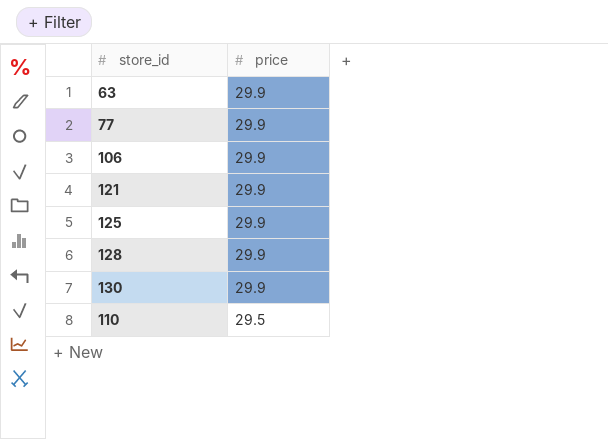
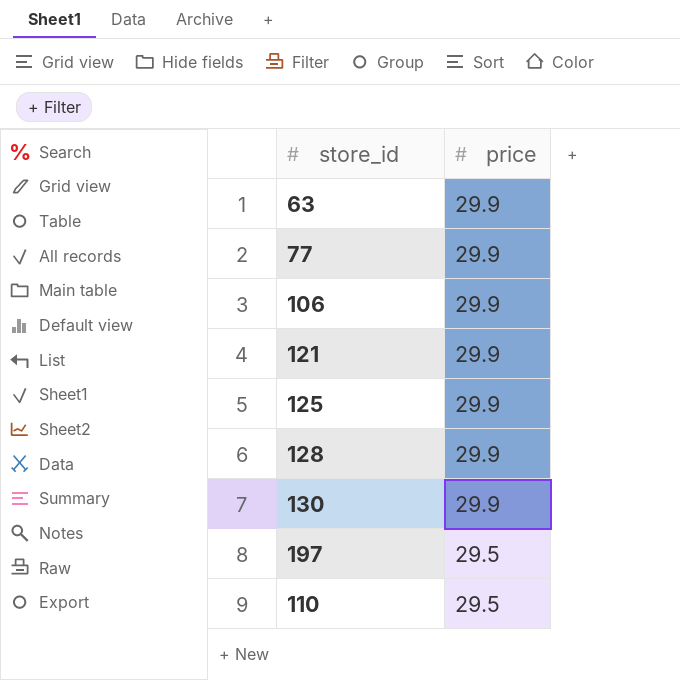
row 197: none -> 29.5

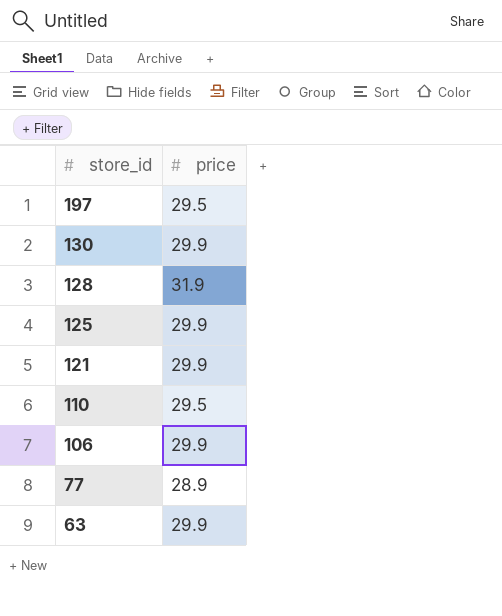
row order: price descending -> store_id descending
128 | price: 29.9 -> 31.9
77 | price: 29.9 -> 28.9

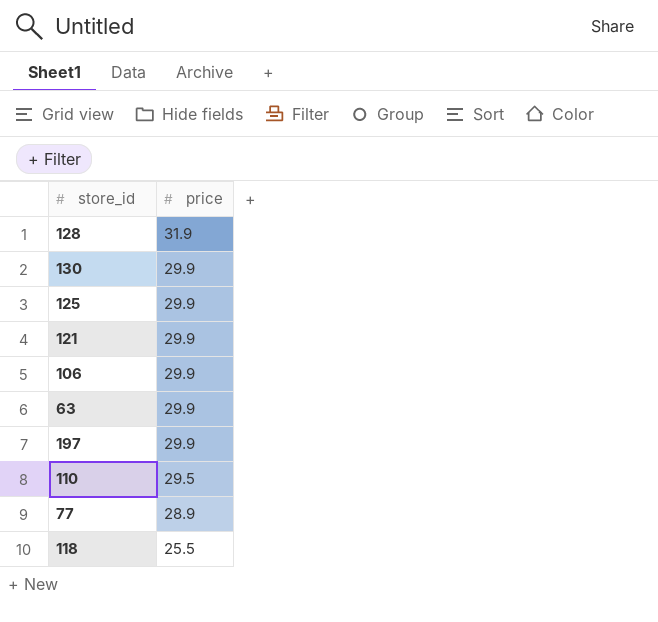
row order: store_id descending -> price descending
197 | price: 29.5 -> 29.9
row 118: none -> 25.5

